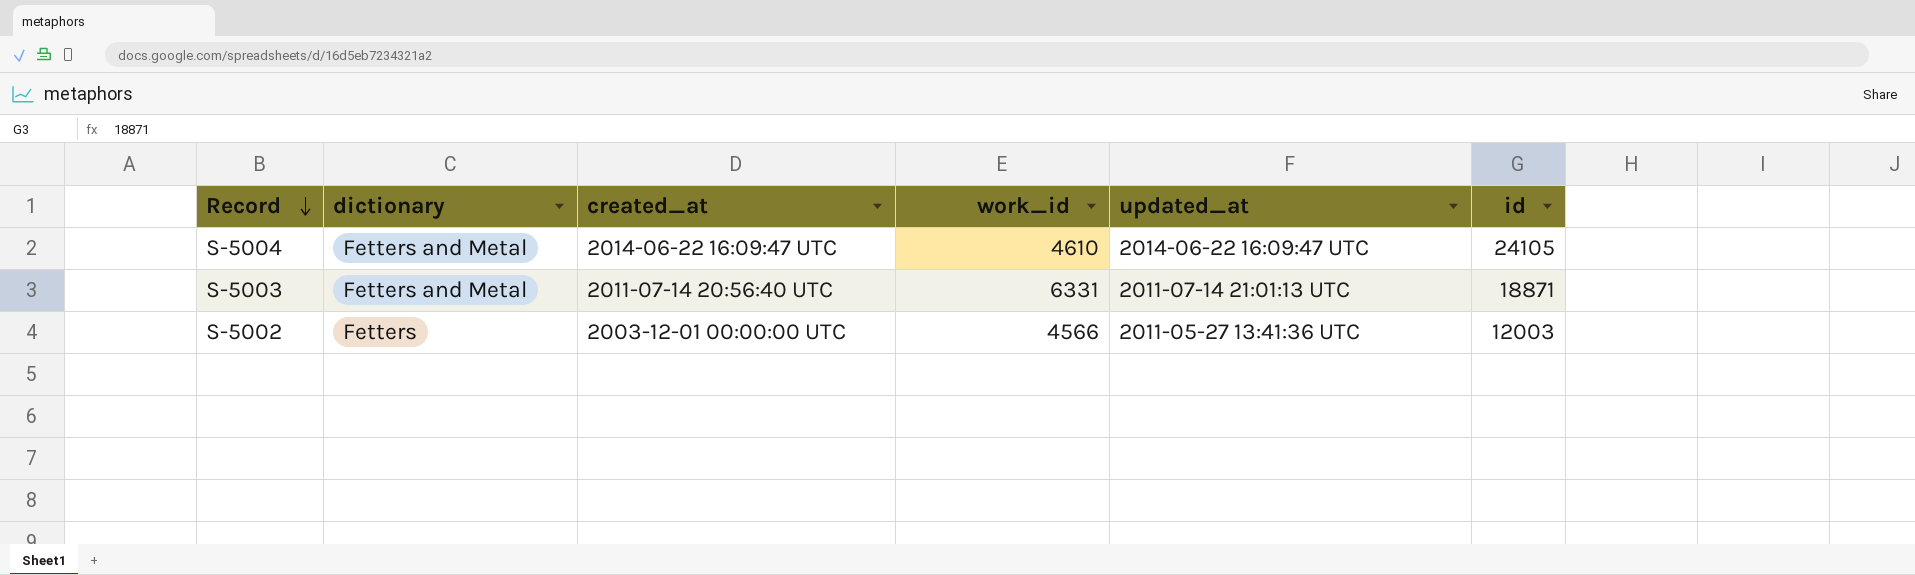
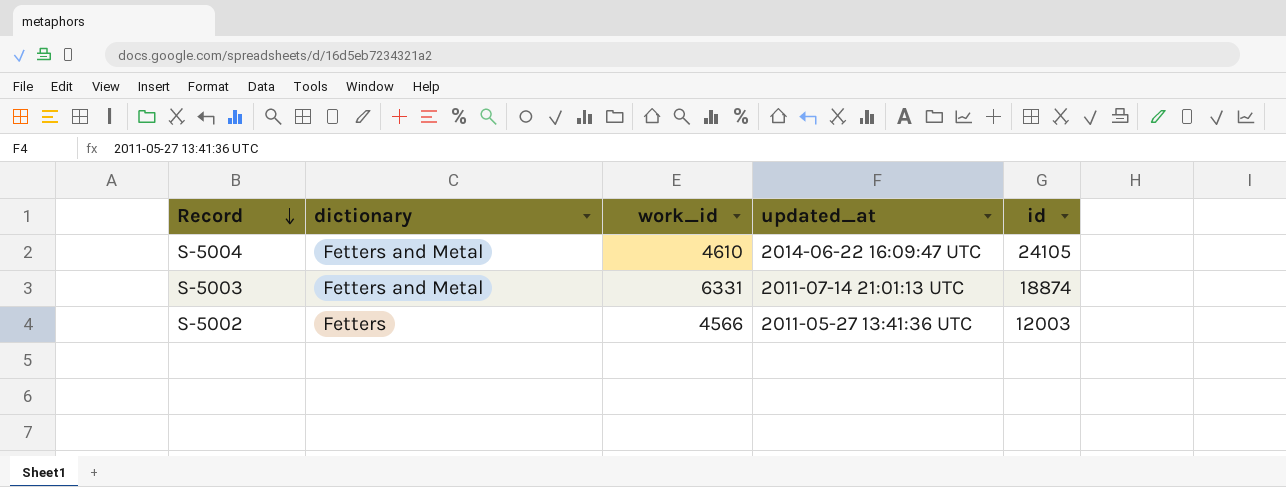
column created_at | position: 3 -> none
S-5003 | id: 18871 -> 18874

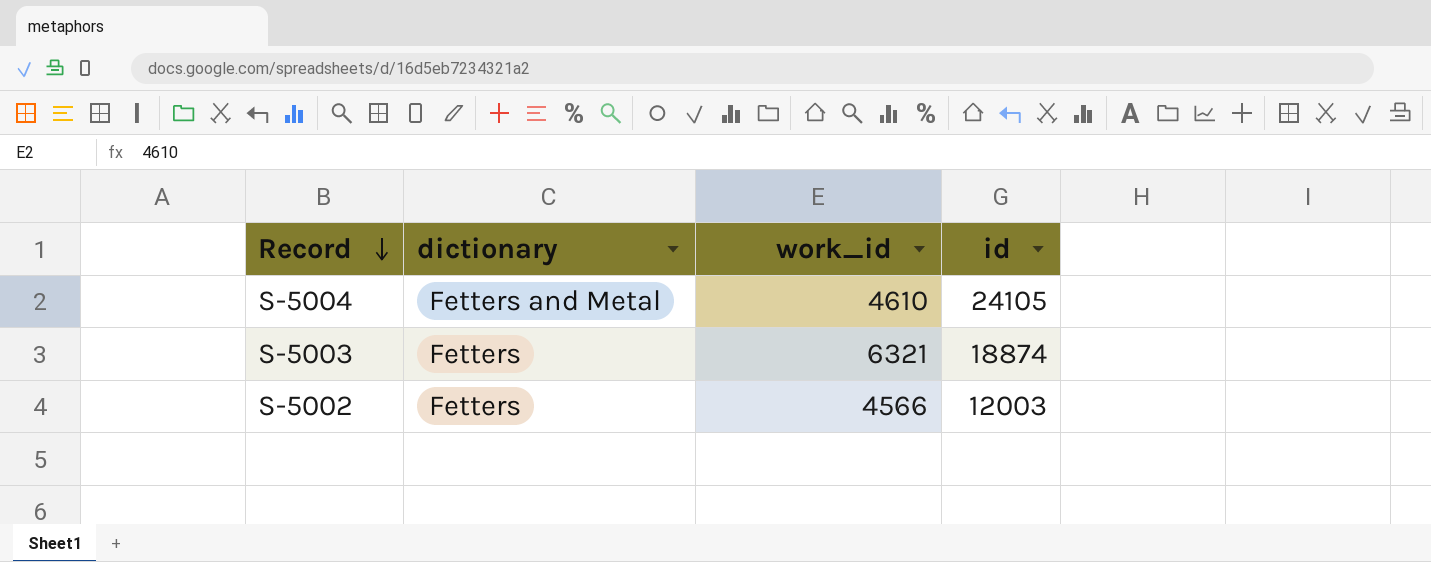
column updated_at | position: 4 -> none
S-5003 | dictionary: Fetters and Metal -> Fetters
S-5003 | work_id: 6331 -> 6321

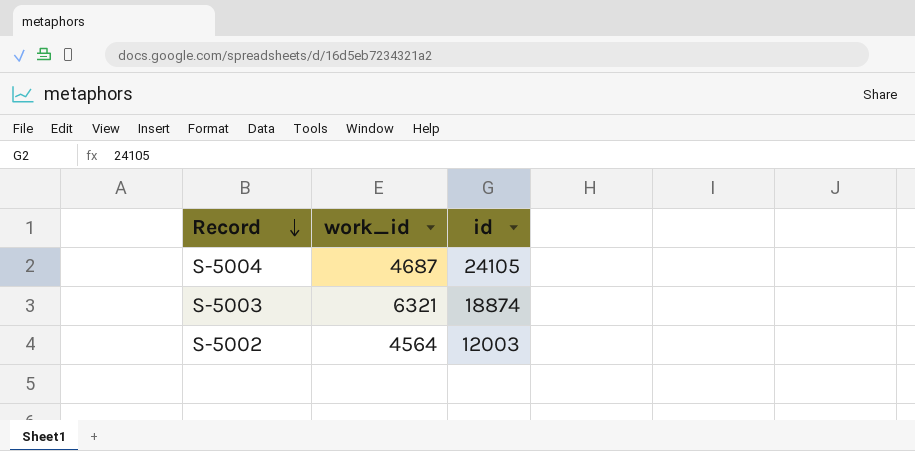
column dictionary | position: 2 -> none
S-5004 | work_id: 4610 -> 4687
S-5002 | work_id: 4566 -> 4564

